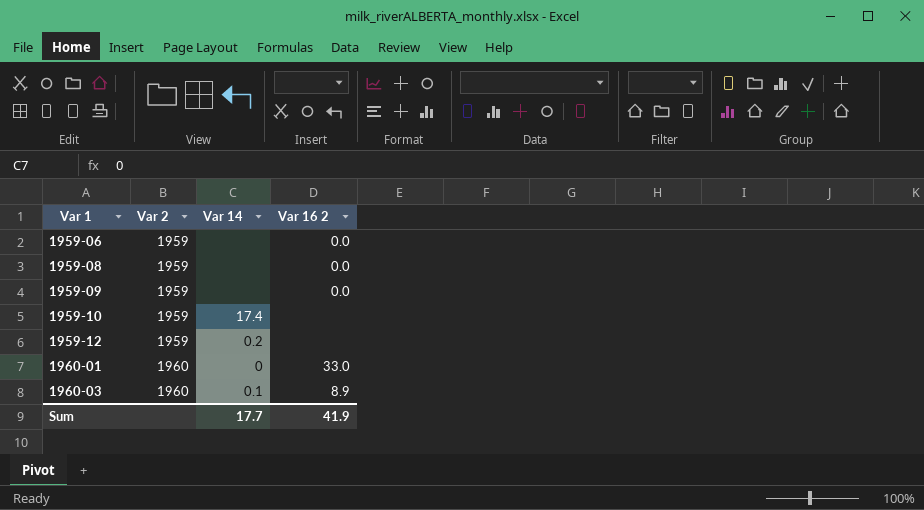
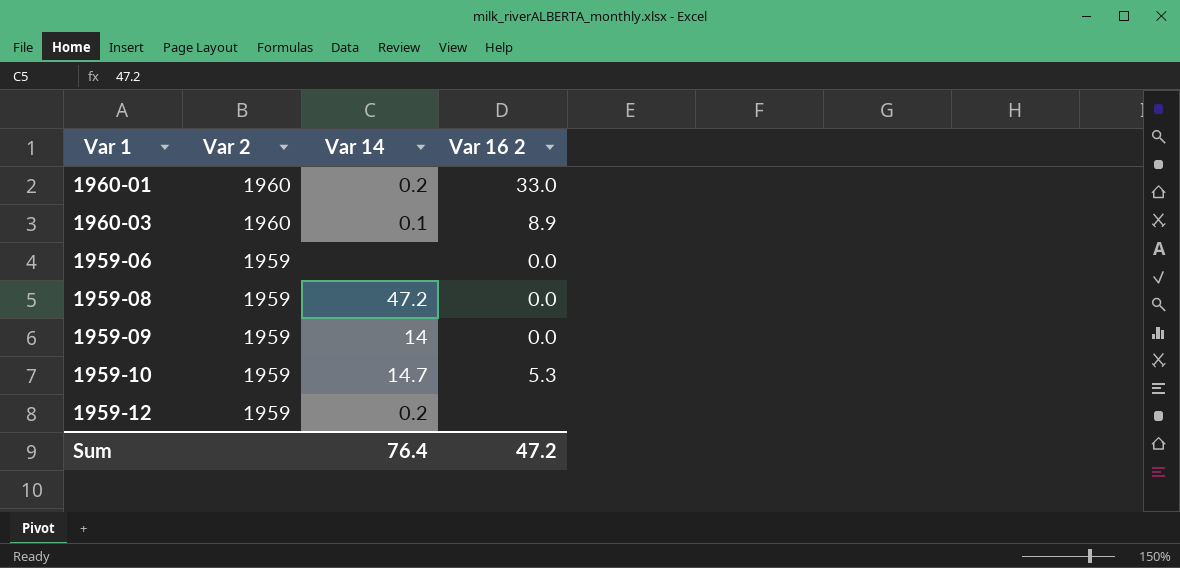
row order: Var 1 ascending -> Var 2 descending
1960-01 | Var 14: 0 -> 0.2
1959-08 | Var 14: none -> 47.2
1959-09 | Var 14: none -> 14
1959-10 | Var 14: 17.4 -> 14.7
1959-10 | Var 16 2: none -> 5.3
Sum | Var 14: 17.7 -> 76.4
Sum | Var 16 2: 41.9 -> 47.2

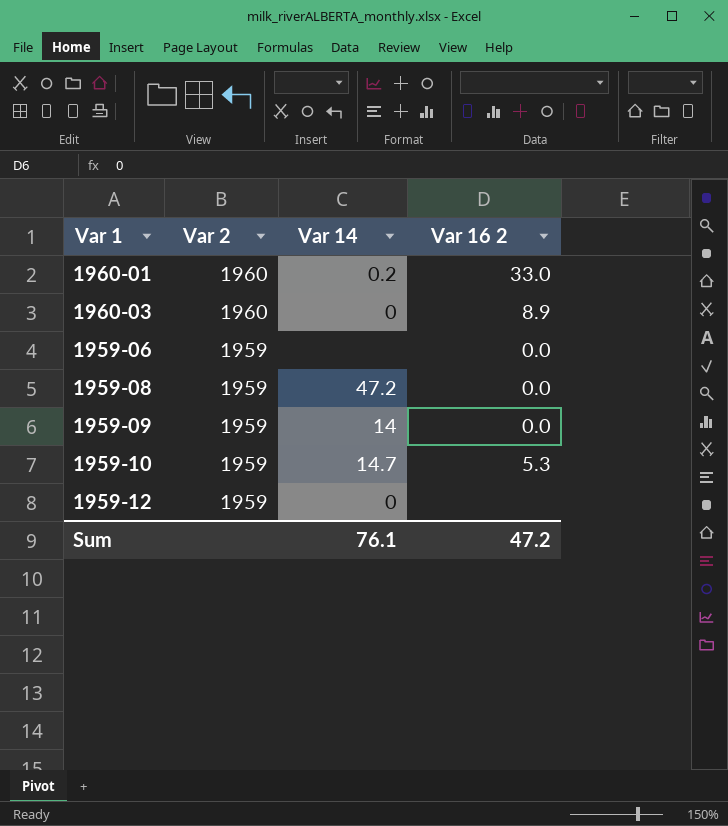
1960-03 | Var 14: 0.1 -> 0
1959-12 | Var 14: 0.2 -> 0
Sum | Var 14: 76.4 -> 76.1

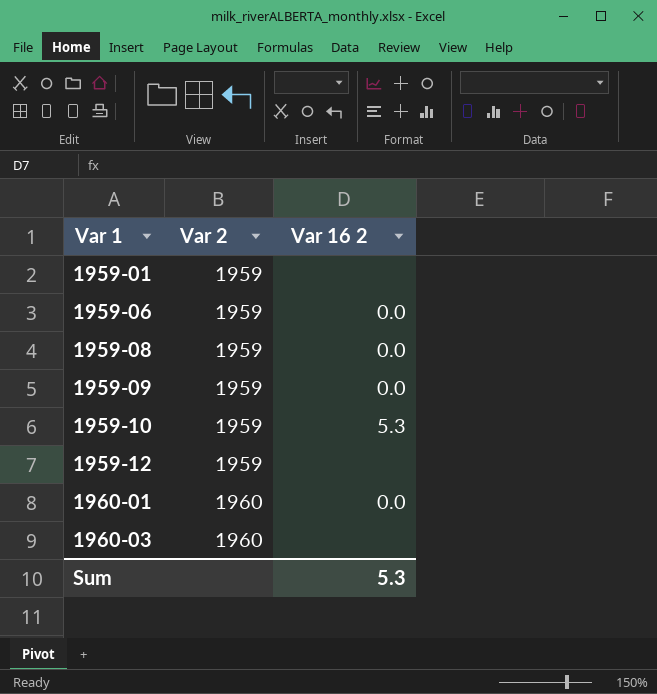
row order: Var 2 descending -> Var 1 ascending
column Var 14 | position: 3 -> none
row 1959-01: none -> 1959 | none
1960-01 | Var 16 2: 33.0 -> 0.0
1960-03 | Var 16 2: 8.9 -> none
Sum | Var 16 2: 47.2 -> 5.3

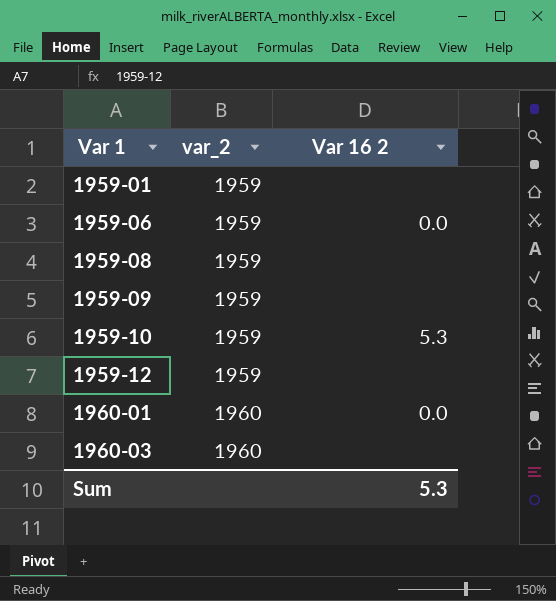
column name: Var 2 -> var_2
1959-08 | Var 16 2: 0.0 -> none
1959-09 | Var 16 2: 0.0 -> none

